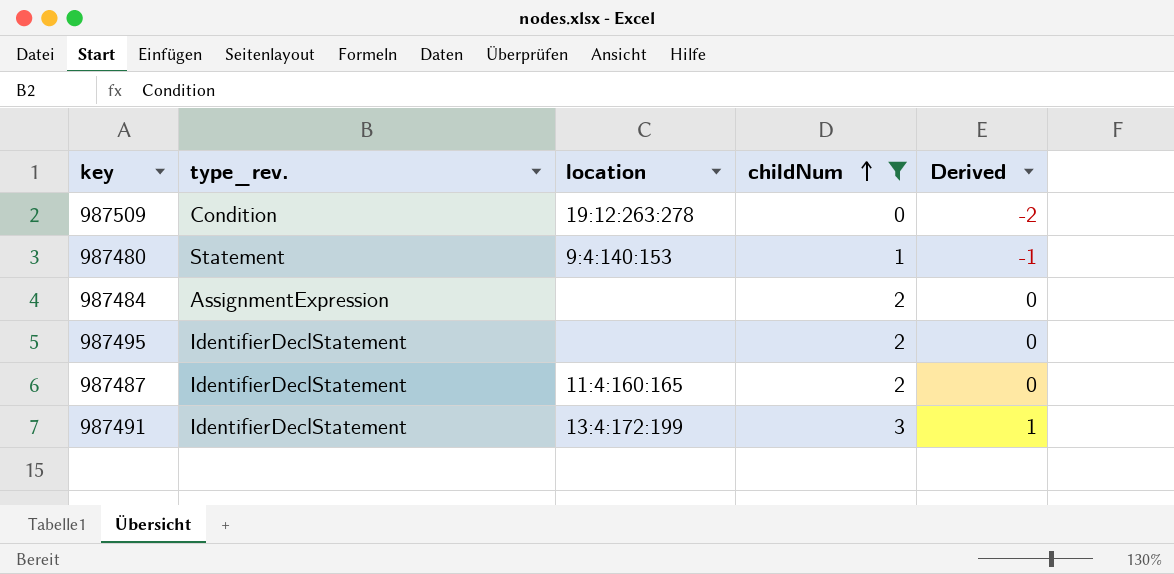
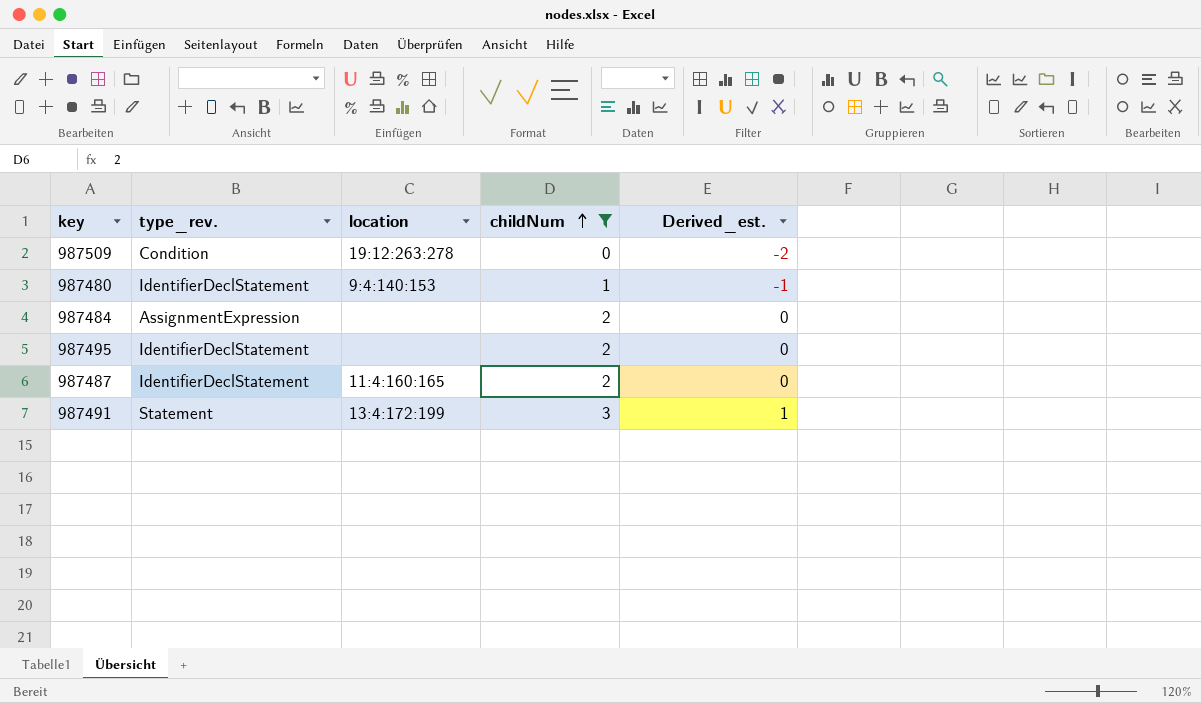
column name: Derived -> Derived_est.
987480 | type_rev.: Statement -> IdentifierDeclStatement
987491 | type_rev.: IdentifierDeclStatement -> Statement

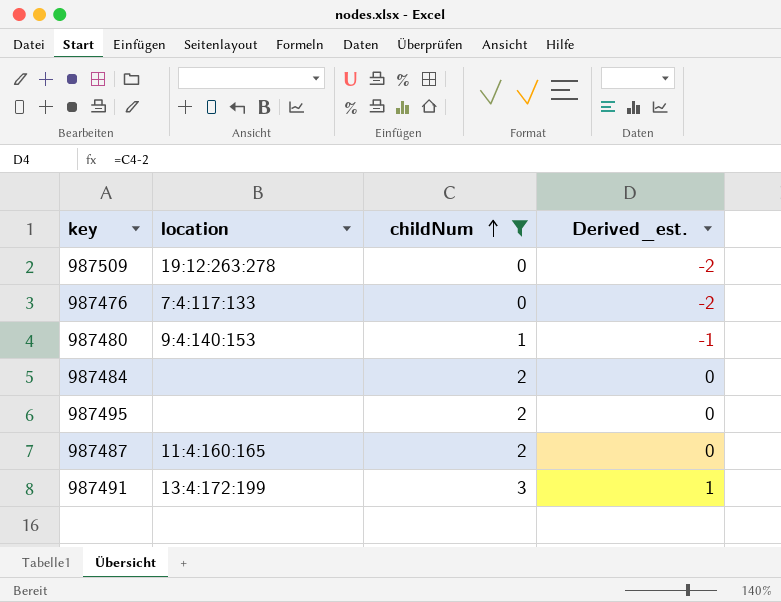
column type_rev. | position: 2 -> none
row 987476: none -> 7:4:117:133 | 0 | -2

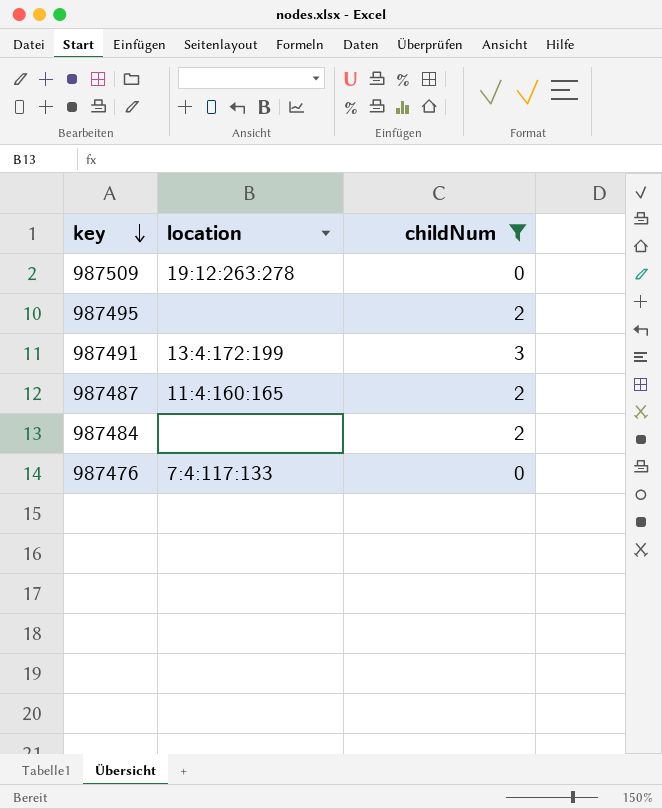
row order: childNum ascending -> key descending
column Derived_est. | formula: [childNum] - 2 -> none
row 987480: 9:4:140:153 | 1 | -1 -> none

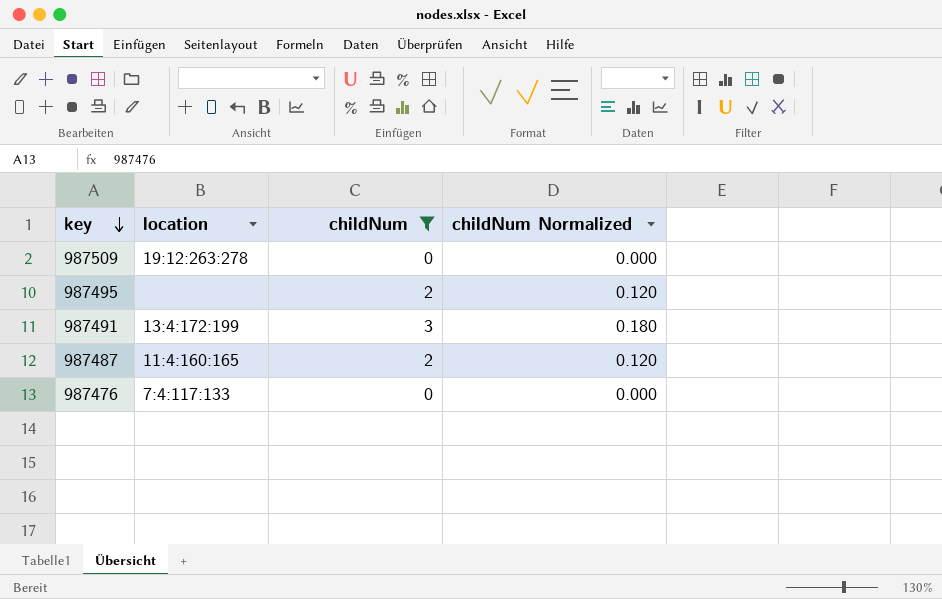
column childNum Normalized | formula: none -> [childNum] * 0.06
row 987484: none | 2 -> none

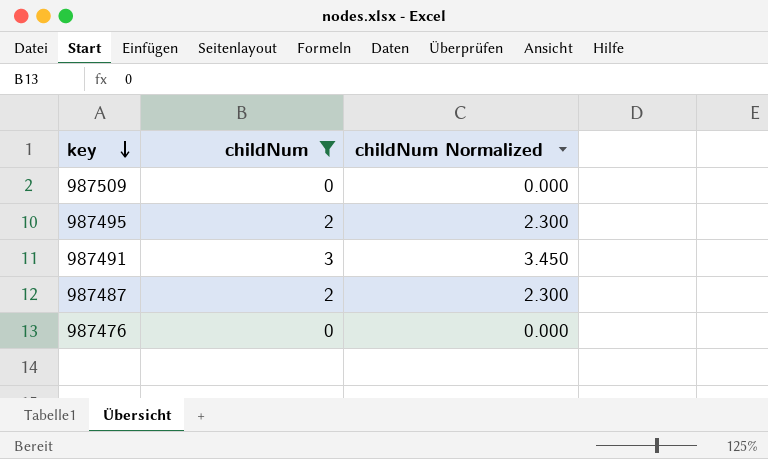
column location | position: 2 -> none
column childNum Normalized | formula: [childNum] * 0.06 -> [childNum] * 1.15

